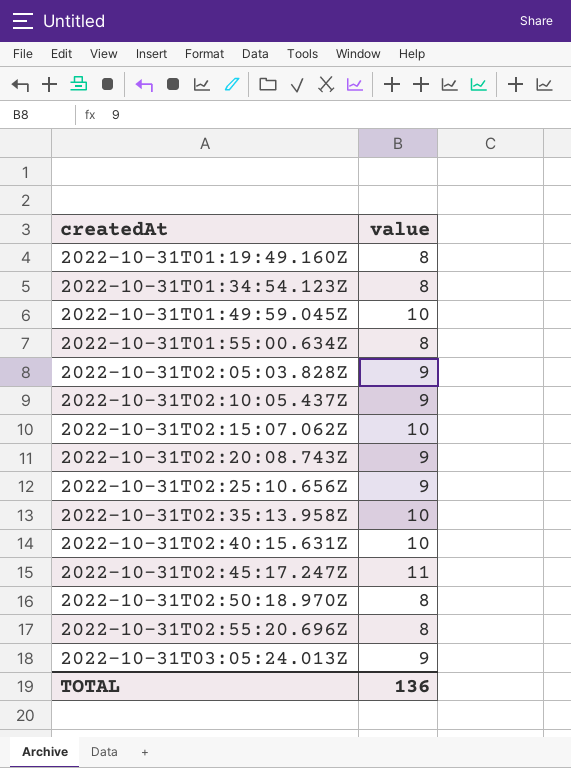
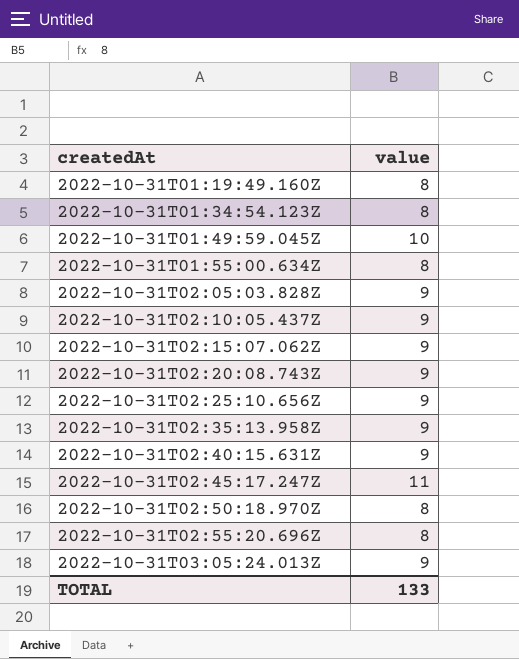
2022-10-31T02:15:07.062Z | value: 10 -> 9
2022-10-31T02:35:13.958Z | value: 10 -> 9
2022-10-31T02:40:15.631Z | value: 10 -> 9
TOTAL | value: 136 -> 133

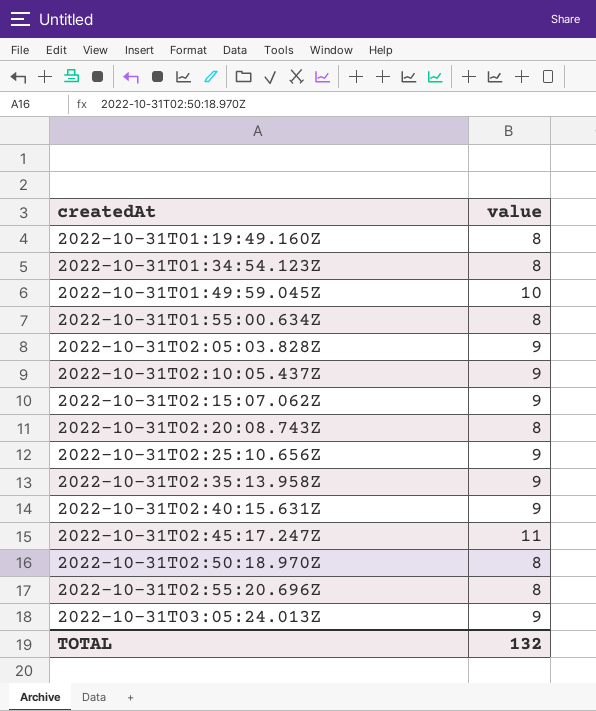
2022-10-31T02:20:08.743Z | value: 9 -> 8
TOTAL | value: 133 -> 132

